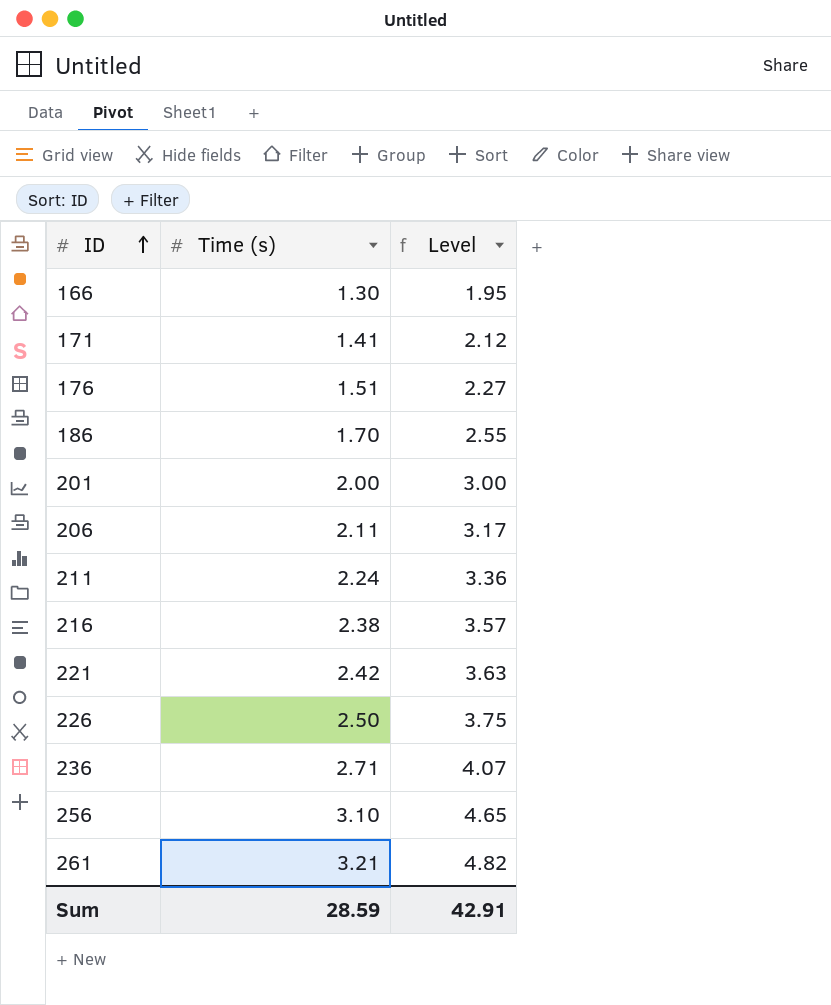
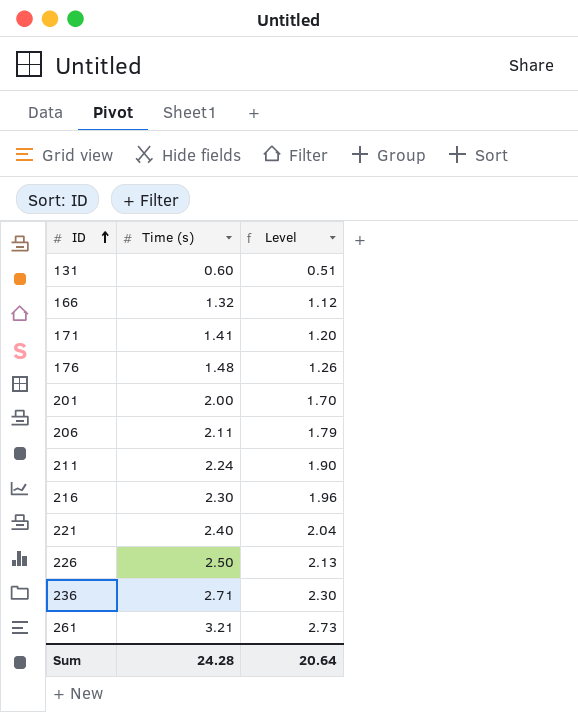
column Level | formula: [Time (s)] * 1.5 -> [Time (s)] * 0.85
row 186: 1.70 | 2.55 -> none
row 256: 3.10 | 4.65 -> none
row 131: none -> 0.60 | 0.51
166 | Time (s): 1.30 -> 1.32
176 | Time (s): 1.51 -> 1.48
216 | Time (s): 2.38 -> 2.30
221 | Time (s): 2.42 -> 2.40
Sum | Time (s): 28.59 -> 24.28
Sum | Level: 42.91 -> 20.64

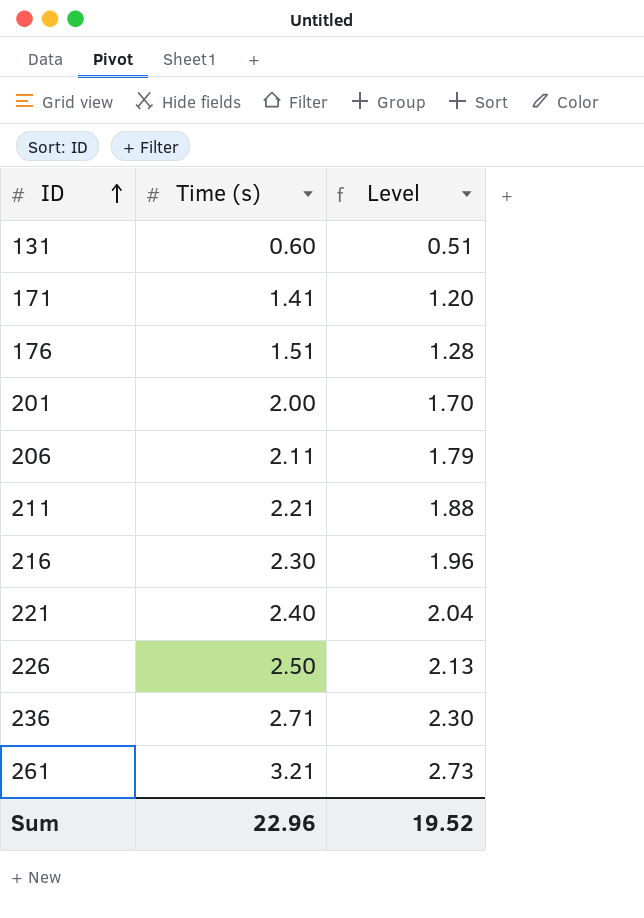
row 166: 1.32 | 1.12 -> none
176 | Time (s): 1.48 -> 1.51
176 | Level: 1.26 -> 1.28
211 | Time (s): 2.24 -> 2.21
211 | Level: 1.90 -> 1.88
Sum | Time (s): 24.28 -> 22.96
Sum | Level: 20.64 -> 19.52

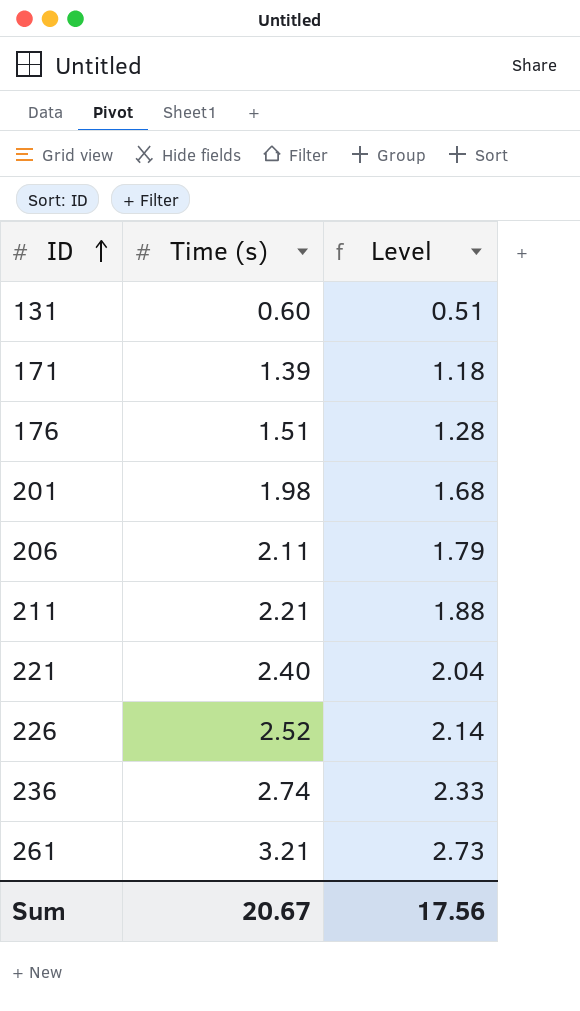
row 216: 2.30 | 1.96 -> none
171 | Time (s): 1.41 -> 1.39
171 | Level: 1.20 -> 1.18
201 | Time (s): 2.00 -> 1.98
201 | Level: 1.70 -> 1.68
226 | Time (s): 2.50 -> 2.52
226 | Level: 2.13 -> 2.14
236 | Time (s): 2.71 -> 2.74
236 | Level: 2.30 -> 2.33
Sum | Time (s): 22.96 -> 20.67
Sum | Level: 19.52 -> 17.56

